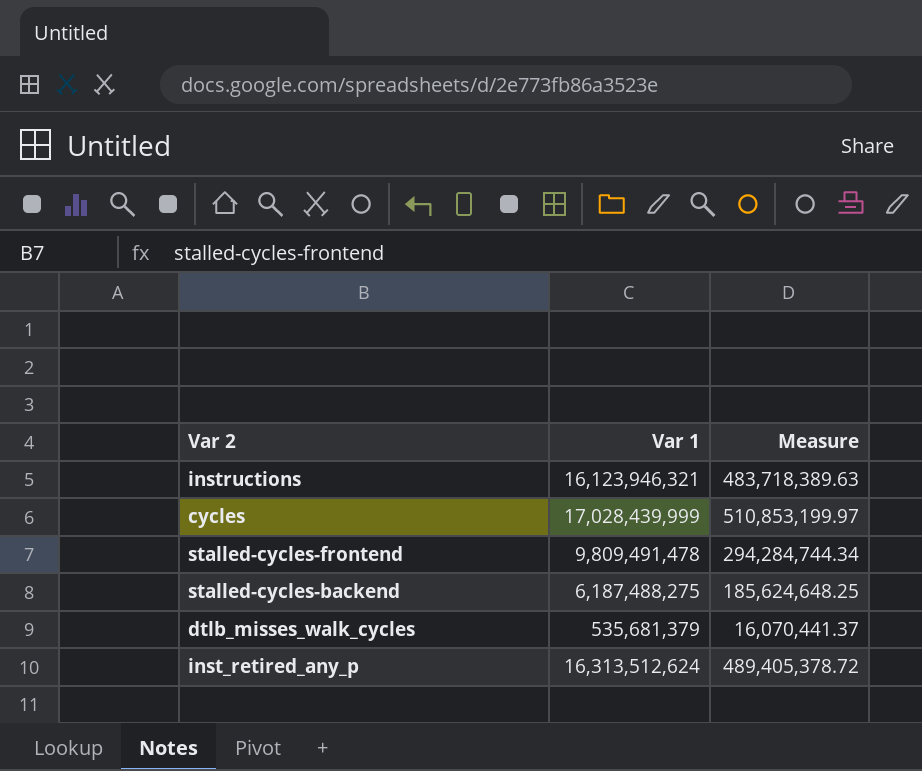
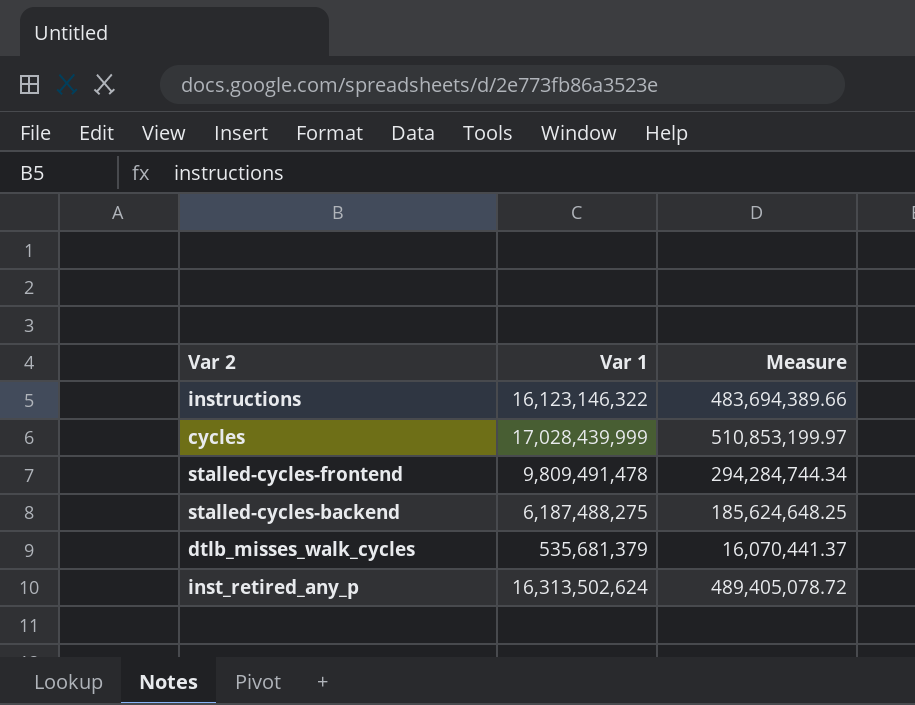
instructions | Var 1: 16,123,946,321 -> 16,123,146,322
instructions | Measure: 483,718,389.63 -> 483,694,389.66
inst_retired_any_p | Var 1: 16,313,512,624 -> 16,313,502,624
inst_retired_any_p | Measure: 489,405,378.72 -> 489,405,078.72

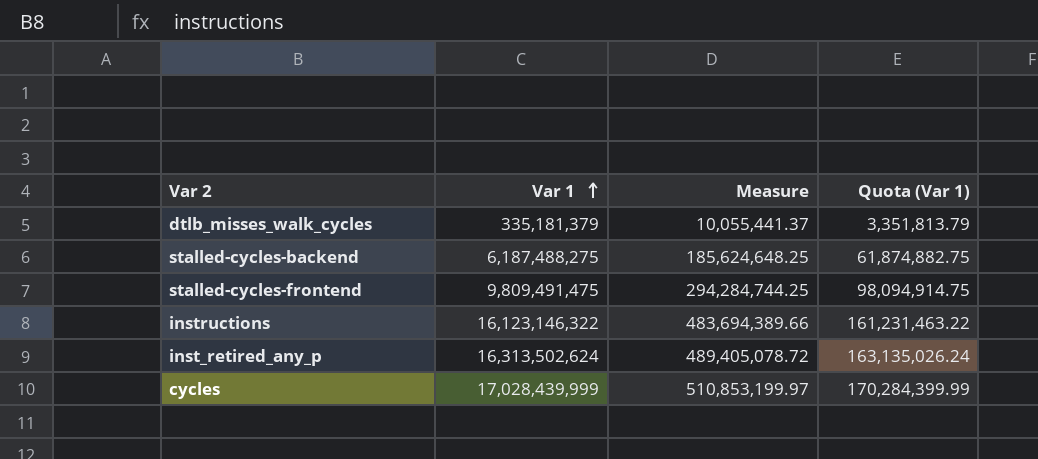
row order: none -> Var 1 ascending
column Quota (Var 1) | formula: none -> [Var 1] * 0.01
dtlb_misses_walk_cycles | Var 1: 535,681,379 -> 335,181,379
dtlb_misses_walk_cycles | Measure: 16,070,441.37 -> 10,055,441.37
stalled-cycles-frontend | Var 1: 9,809,491,478 -> 9,809,491,475
stalled-cycles-frontend | Measure: 294,284,744.34 -> 294,284,744.25

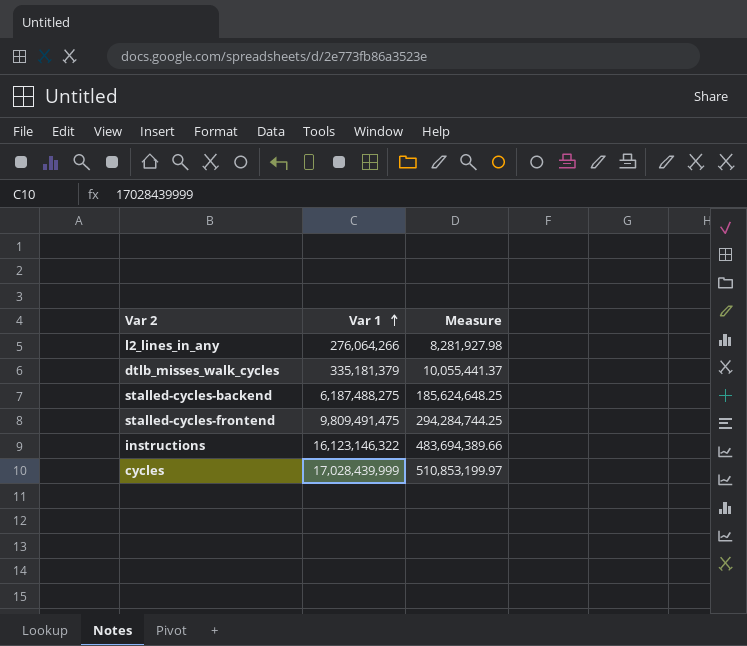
column Quota (Var 1) | formula: [Var 1] * 0.01 -> none
row inst_retired_any_p: 16,313,502,624 | 489,405,078.72 | 163,135,026.24 -> none
row l2_lines_in_any: none -> 276,064,266 | 8,281,927.98

